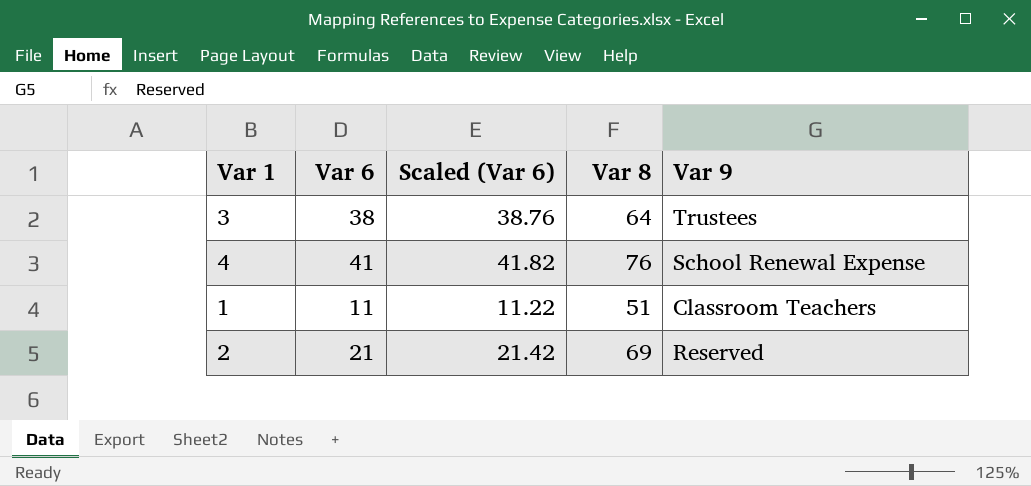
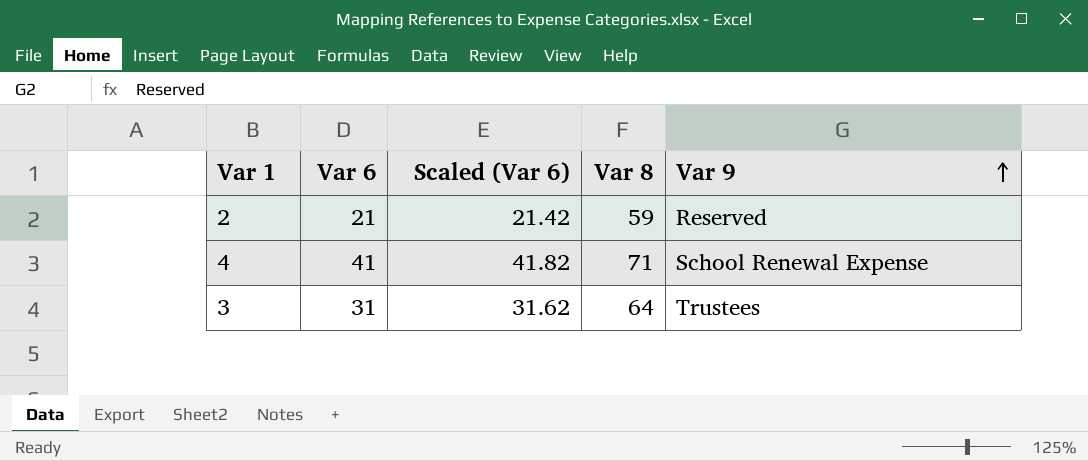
row order: none -> Var 9 ascending
row 1: 11 | 11.22 | 51 | Classroom Teachers -> none
2 | Var 8: 69 -> 59
4 | Var 8: 76 -> 71
3 | Var 6: 38 -> 31
3 | Scaled (Var 6): 38.76 -> 31.62

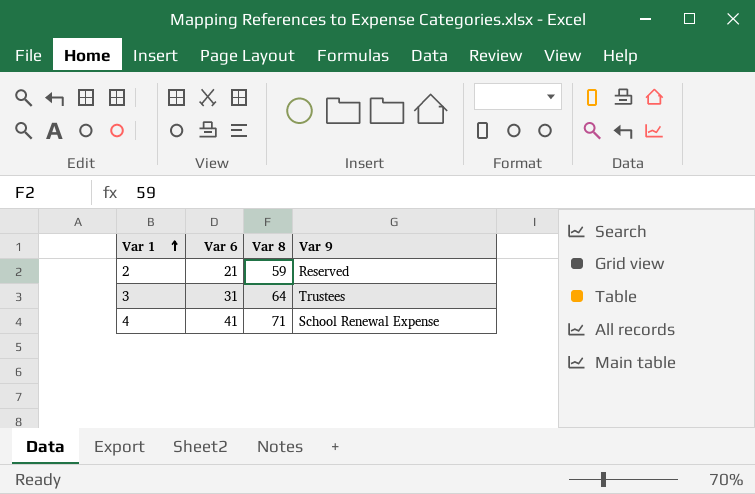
row order: Var 9 ascending -> Var 1 ascending
column Scaled (Var 6) | formula: [Var 6] * 1.02 -> none

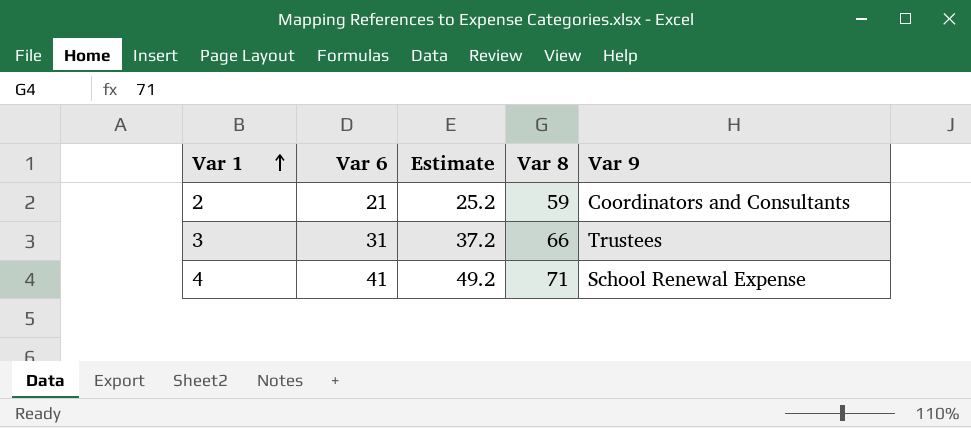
column Estimate | formula: none -> [Var 6] * 1.2
2 | Var 9: Reserved -> Coordinators and Consultants
3 | Var 8: 64 -> 66

